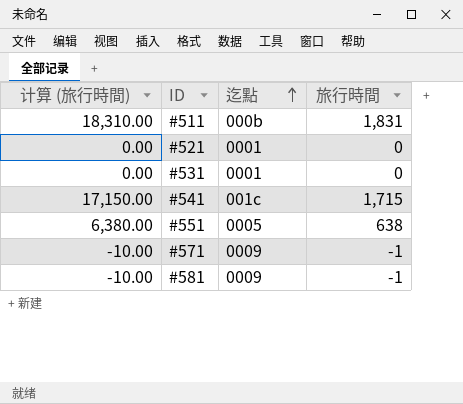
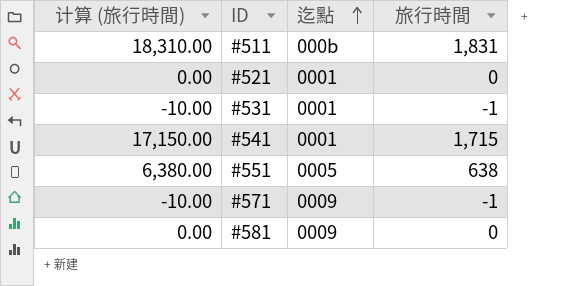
#531 | 计算 (旅行時間): 0.00 -> -10.00
#531 | 旅行時間: 0 -> -1
#541 | 迄點: 001c -> 0001
#581 | 计算 (旅行時間): -10.00 -> 0.00
#581 | 旅行時間: -1 -> 0

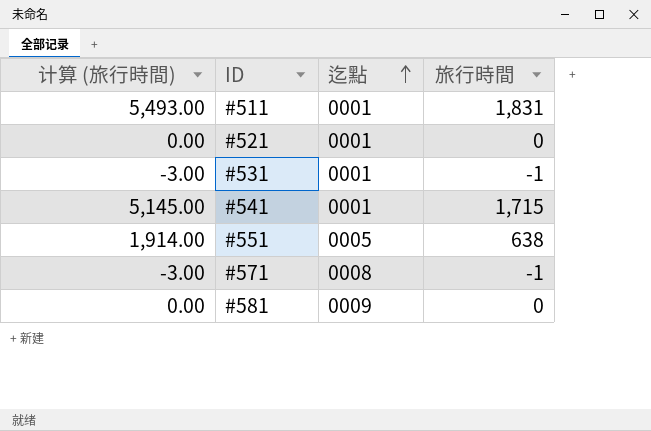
column 计算 (旅行時間) | formula: [旅行時間] * 10 -> [旅行時間] * 3
#511 | 迄點: 000b -> 0001
#571 | 迄點: 0009 -> 0008

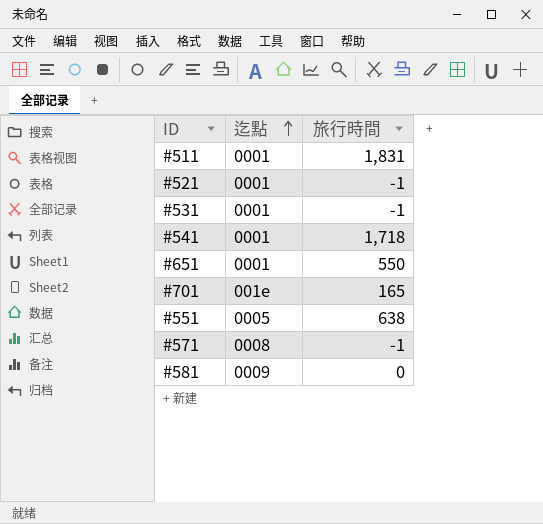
column 计算 (旅行時間) | formula: [旅行時間] * 3 -> none
#521 | 旅行時間: 0 -> -1
#541 | 旅行時間: 1,715 -> 1,718
row #651: none -> 0001 | 550
row #701: none -> 001e | 165

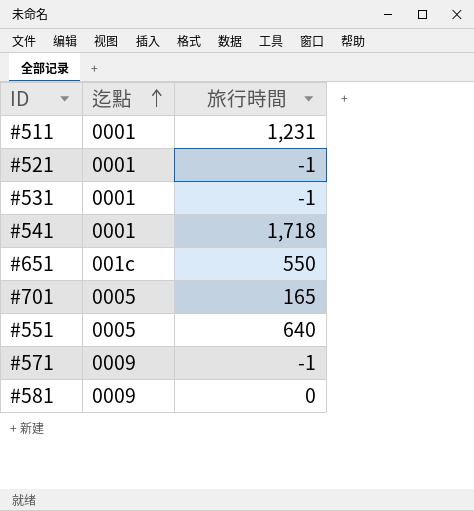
#511 | 旅行時間: 1,831 -> 1,231
#651 | 迄點: 0001 -> 001c
#701 | 迄點: 001e -> 0005
#551 | 旅行時間: 638 -> 640
#571 | 迄點: 0008 -> 0009

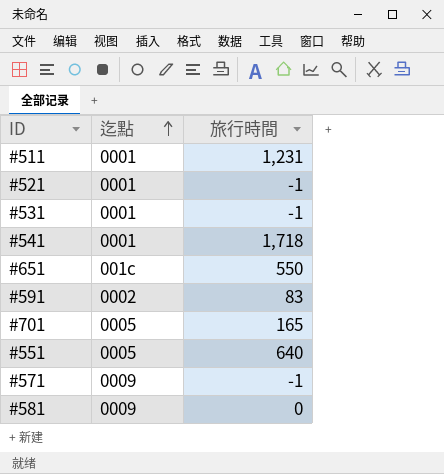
row #591: none -> 0002 | 83

